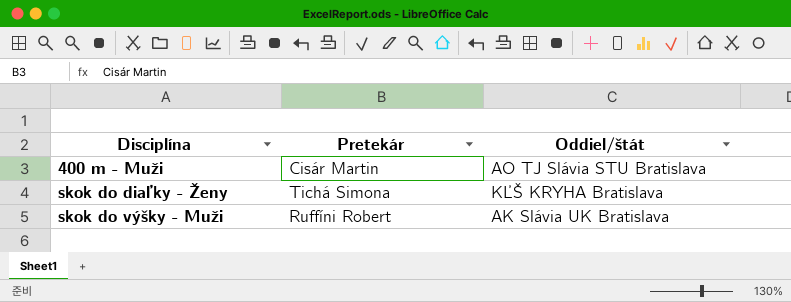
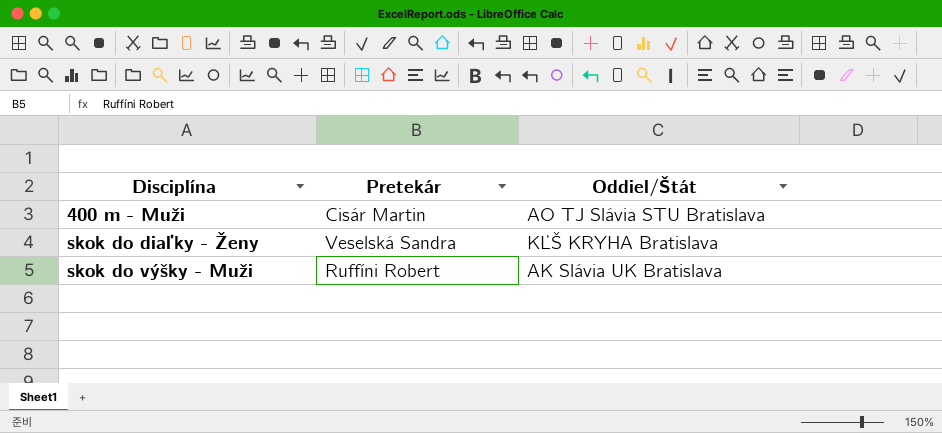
column name: Oddiel/štát -> Oddiel/Štát
skok do diaľky - Ženy | Pretekár: Tichá Simona -> Veselská Sandra

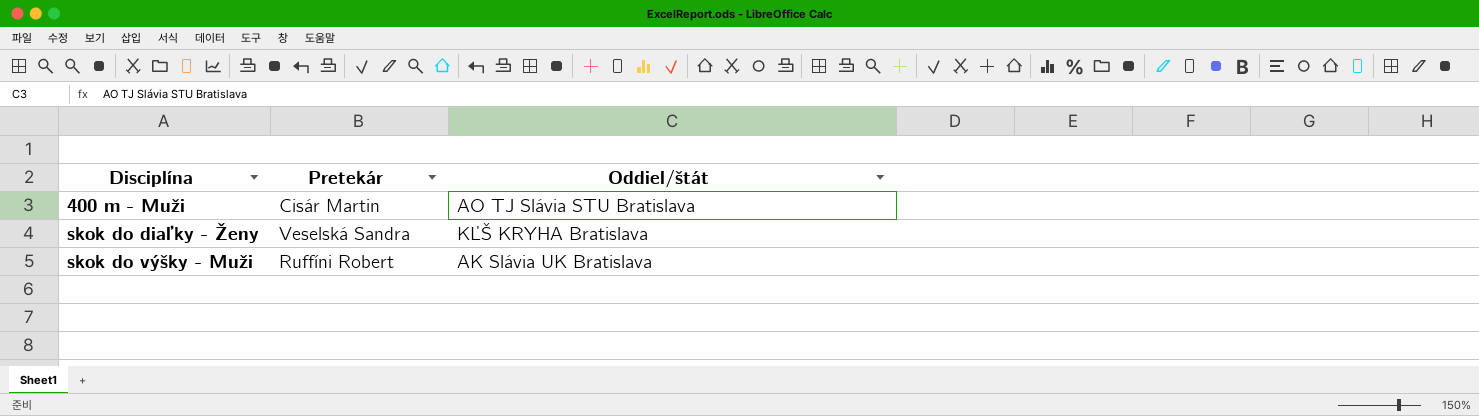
column name: Oddiel/Štát -> Oddiel/štát

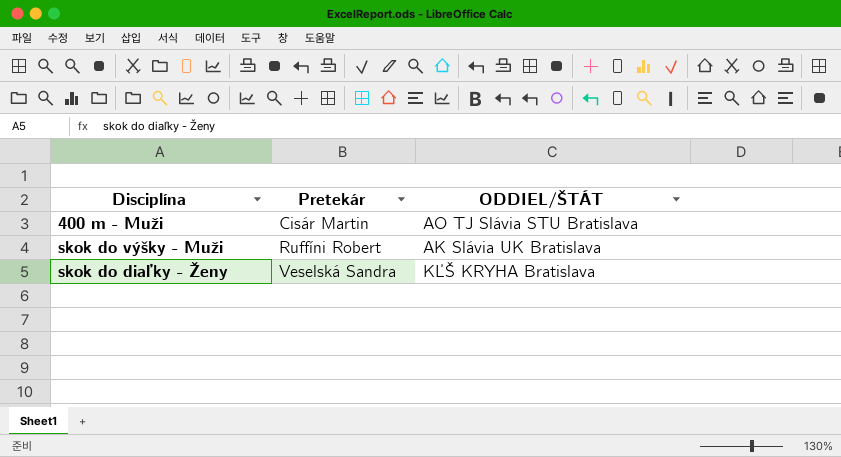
row order: Disciplína ascending -> Pretekár ascending
column name: Oddiel/štát -> ODDIEL/ŠTÁT

